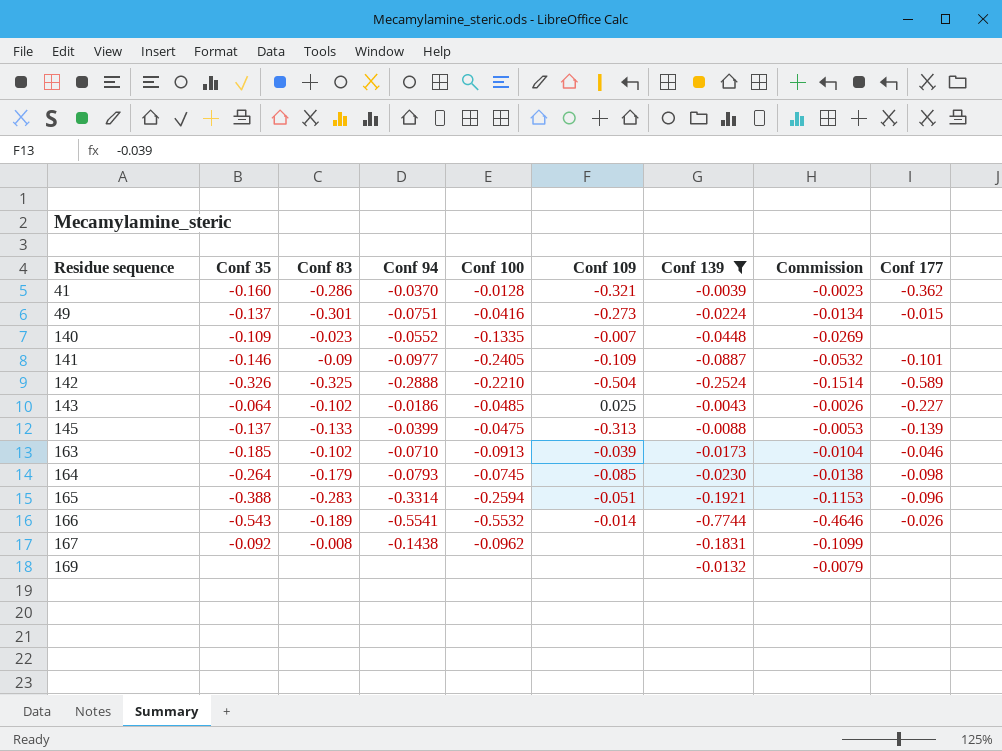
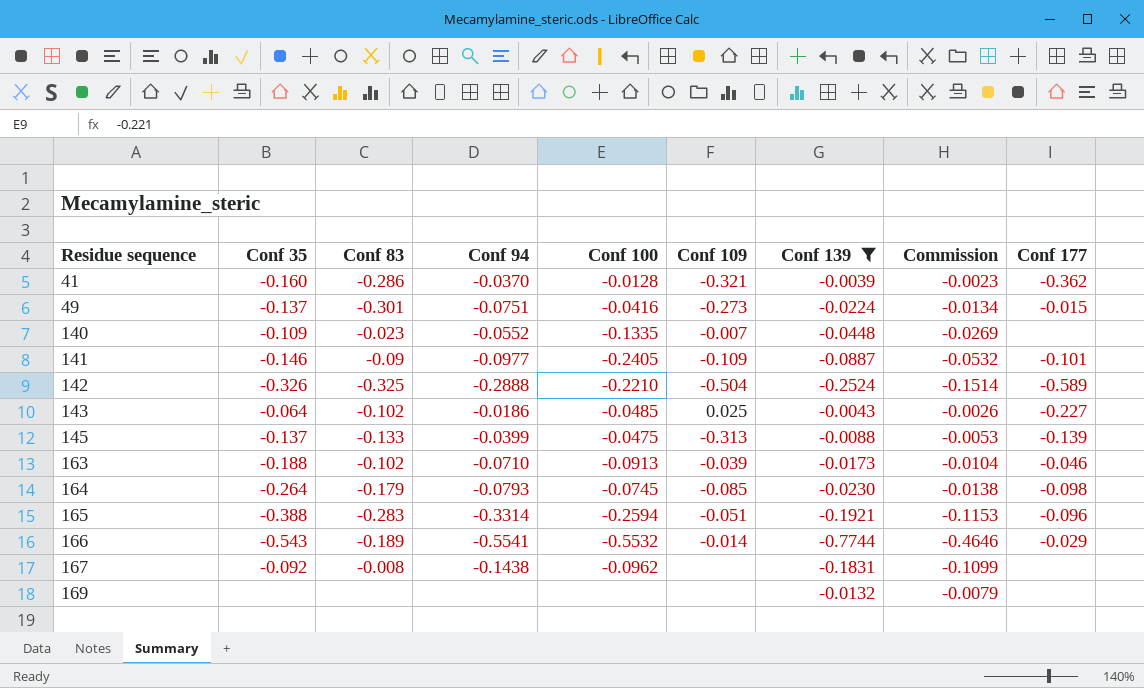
163 | Conf 35: -0.185 -> -0.188
166 | Conf 177: -0.026 -> -0.029

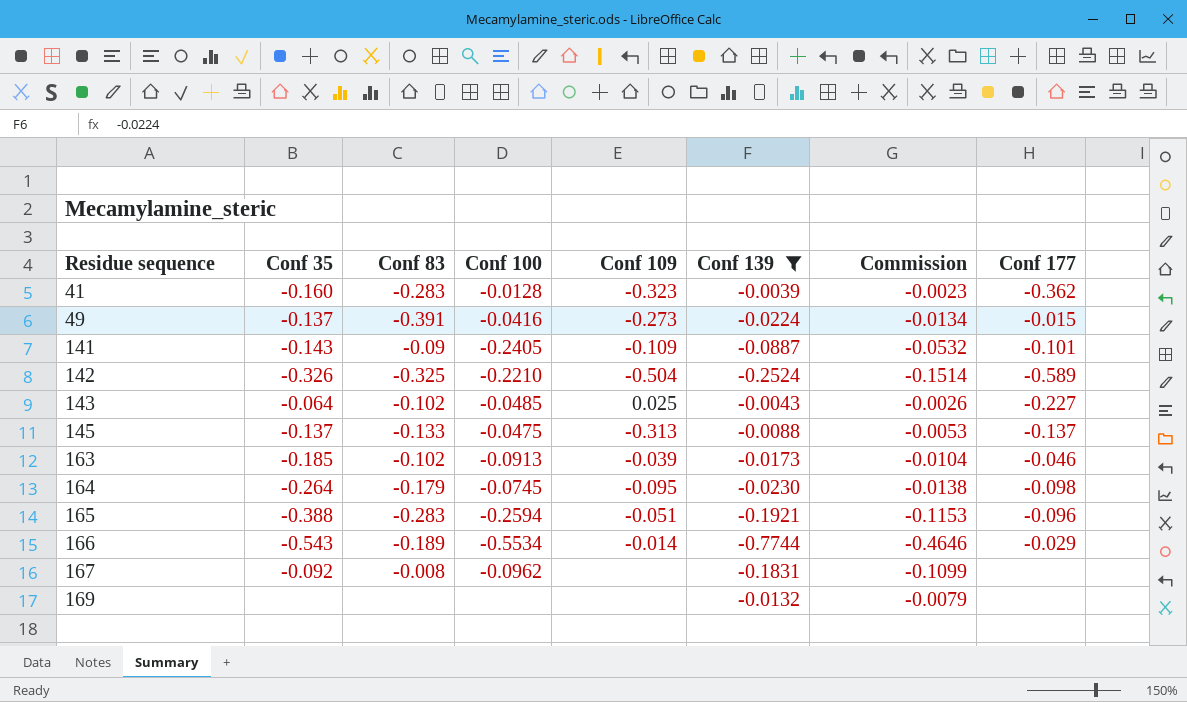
column Conf 94 | position: 4 -> none
row 140: -0.109 | -0.023 | -0.0552 | -0.1335 | -0.007 | -0.0448 | -0.0269 | none -> none
41 | Conf 83: -0.286 -> -0.283
41 | Conf 109: -0.321 -> -0.323
49 | Conf 83: -0.301 -> -0.391
141 | Conf 35: -0.146 -> -0.143
145 | Conf 177: -0.139 -> -0.137
163 | Conf 35: -0.188 -> -0.185
164 | Conf 109: -0.085 -> -0.095
166 | Conf 100: -0.5532 -> -0.5534

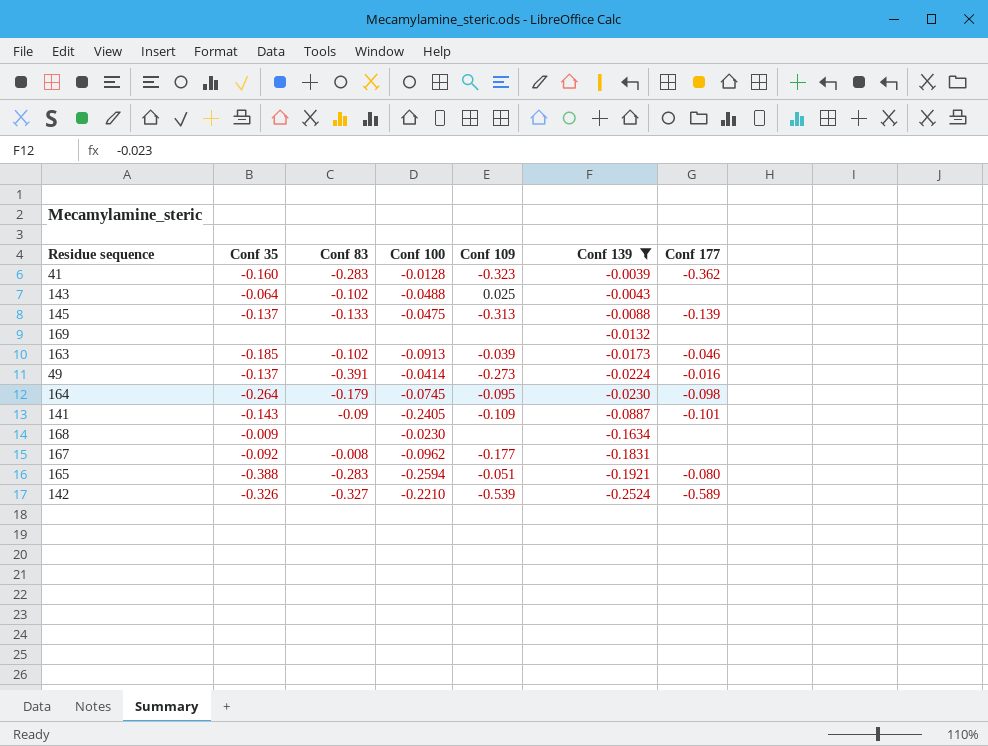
row order: Residue sequence ascending -> Conf 139 descending
column Commission | formula: [Conf 139] * 0.6 -> none
row 166: -0.543 | -0.189 | -0.5534 | -0.014 | -0.7744 | -0.4646 | -0.029 -> none
143 | Conf 100: -0.0485 -> -0.0488
143 | Conf 177: -0.227 -> none
145 | Conf 177: -0.137 -> -0.139
49 | Conf 100: -0.0416 -> -0.0414
49 | Conf 177: -0.015 -> -0.016
row 168: none -> -0.009 | none | -0.0230 | none | -0.1634 | none
167 | Conf 109: none -> -0.177
165 | Conf 177: -0.096 -> -0.080
142 | Conf 83: -0.325 -> -0.327
142 | Conf 109: -0.504 -> -0.539

